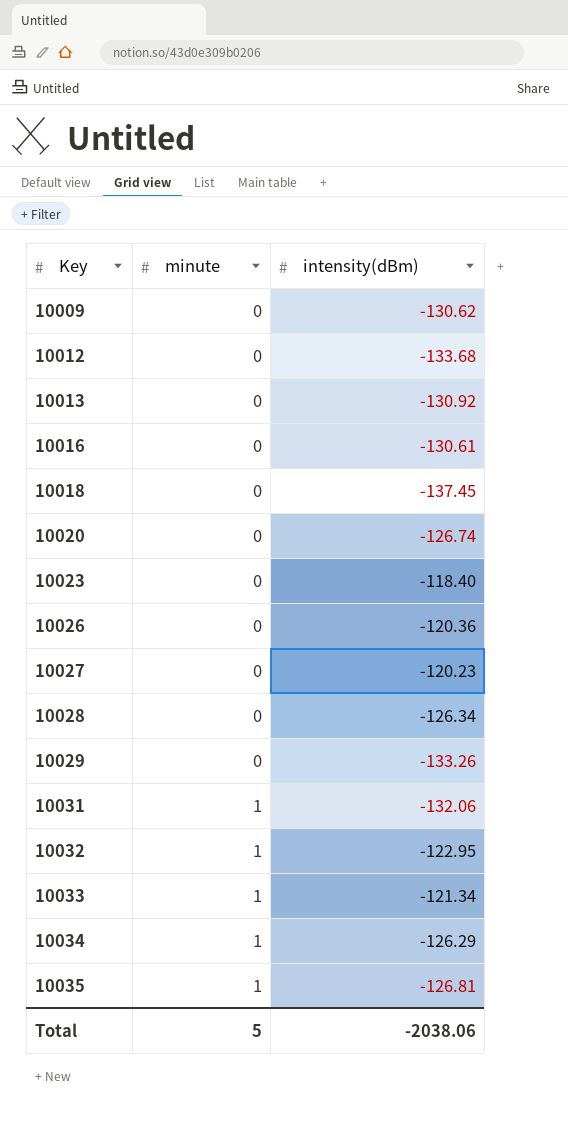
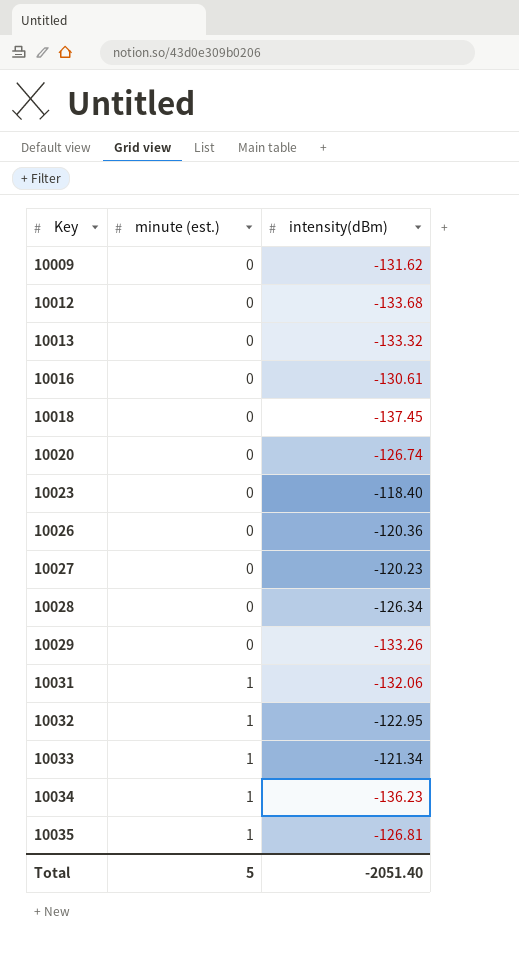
column name: minute -> minute (est.)
10009 | intensity(dBm): -130.62 -> -131.62
10013 | intensity(dBm): -130.92 -> -133.32
10034 | intensity(dBm): -126.29 -> -136.23
Total | intensity(dBm): -2038.06 -> -2051.40

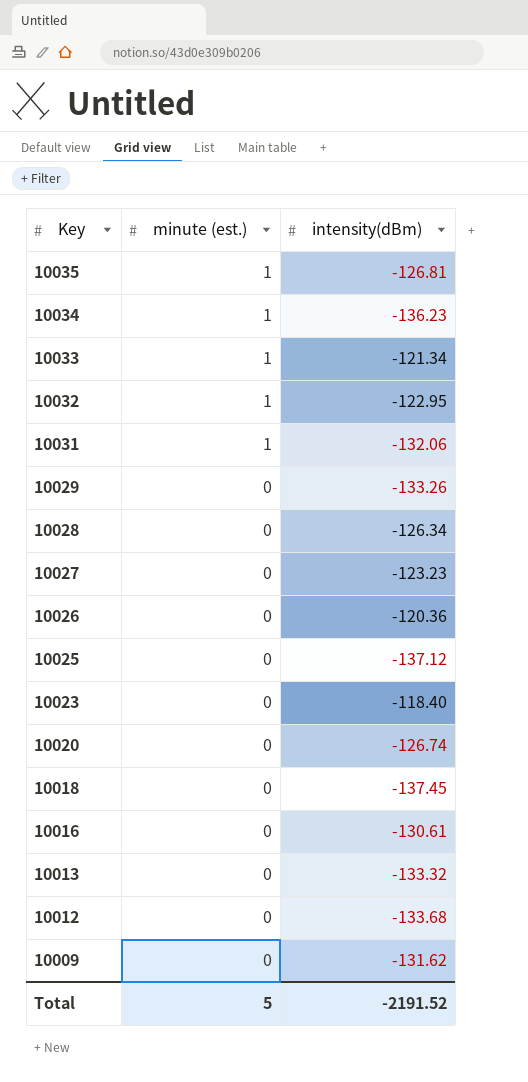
row order: Key ascending -> Key descending
10027 | intensity(dBm): -120.23 -> -123.23
row 10025: none -> 0 | -137.12
Total | intensity(dBm): -2051.40 -> -2191.52

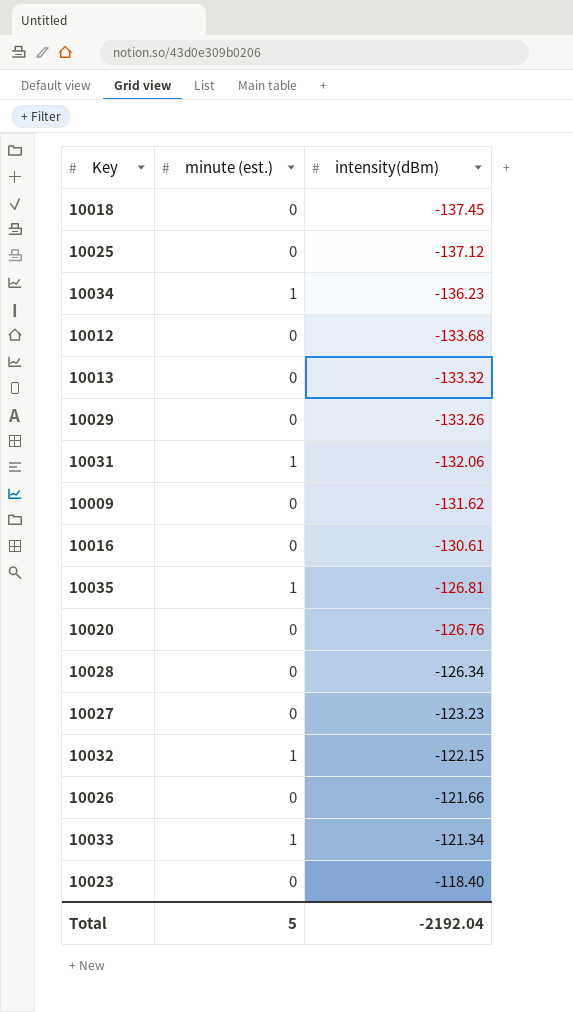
row order: Key descending -> intensity(dBm) ascending
10020 | intensity(dBm): -126.74 -> -126.76
10032 | intensity(dBm): -122.95 -> -122.15
10026 | intensity(dBm): -120.36 -> -121.66
Total | intensity(dBm): -2191.52 -> -2192.04

